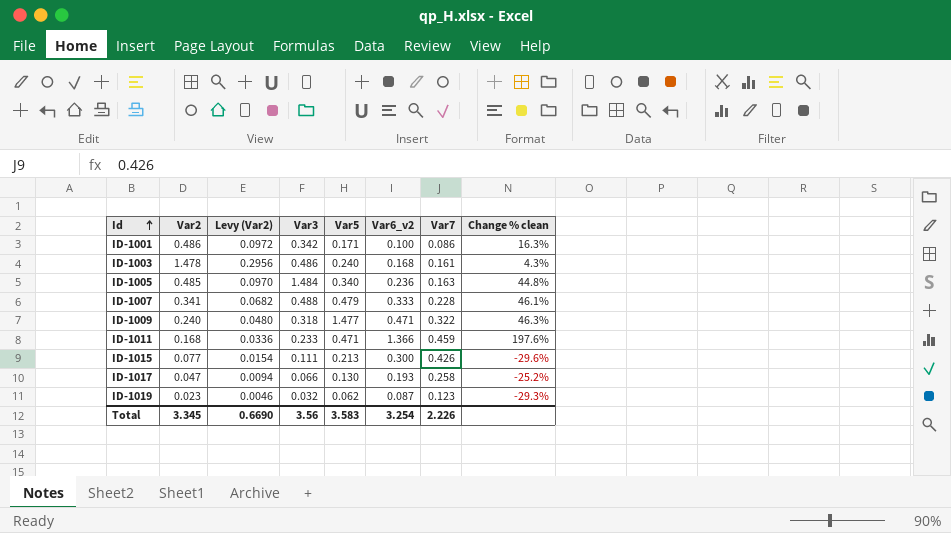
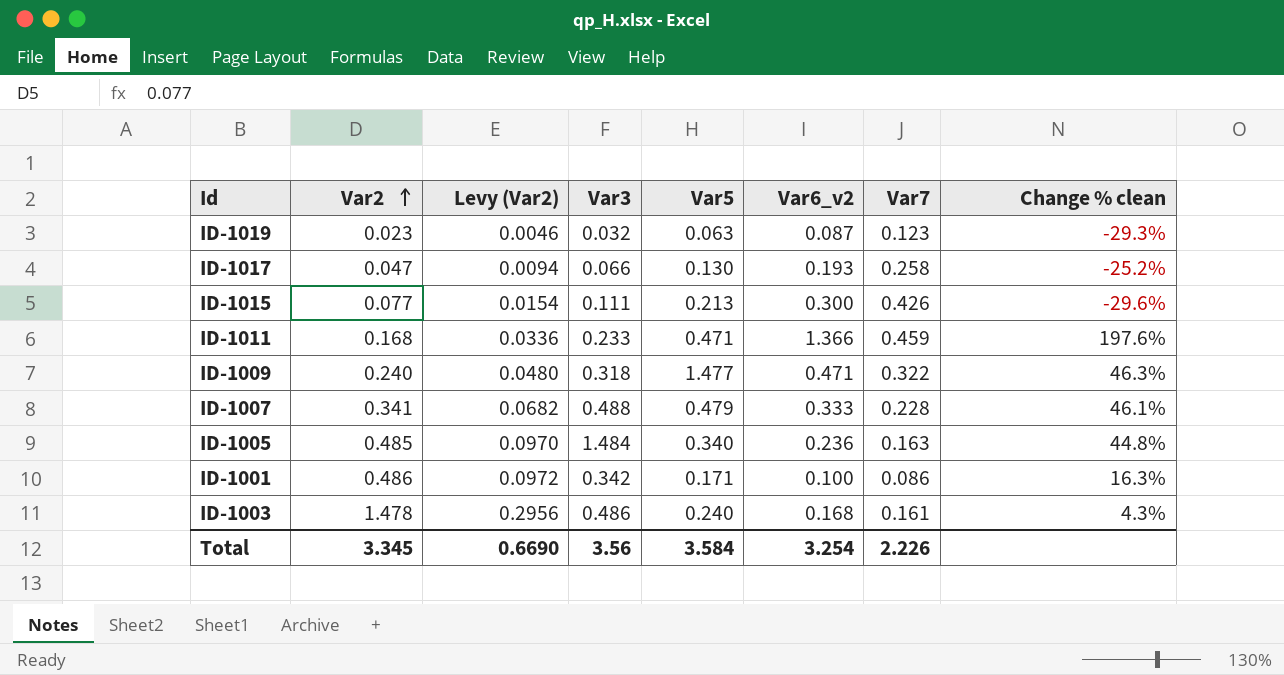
row order: Id ascending -> Var2 ascending
ID-1019 | Var5: 0.062 -> 0.063
Total | Var5: 3.583 -> 3.584

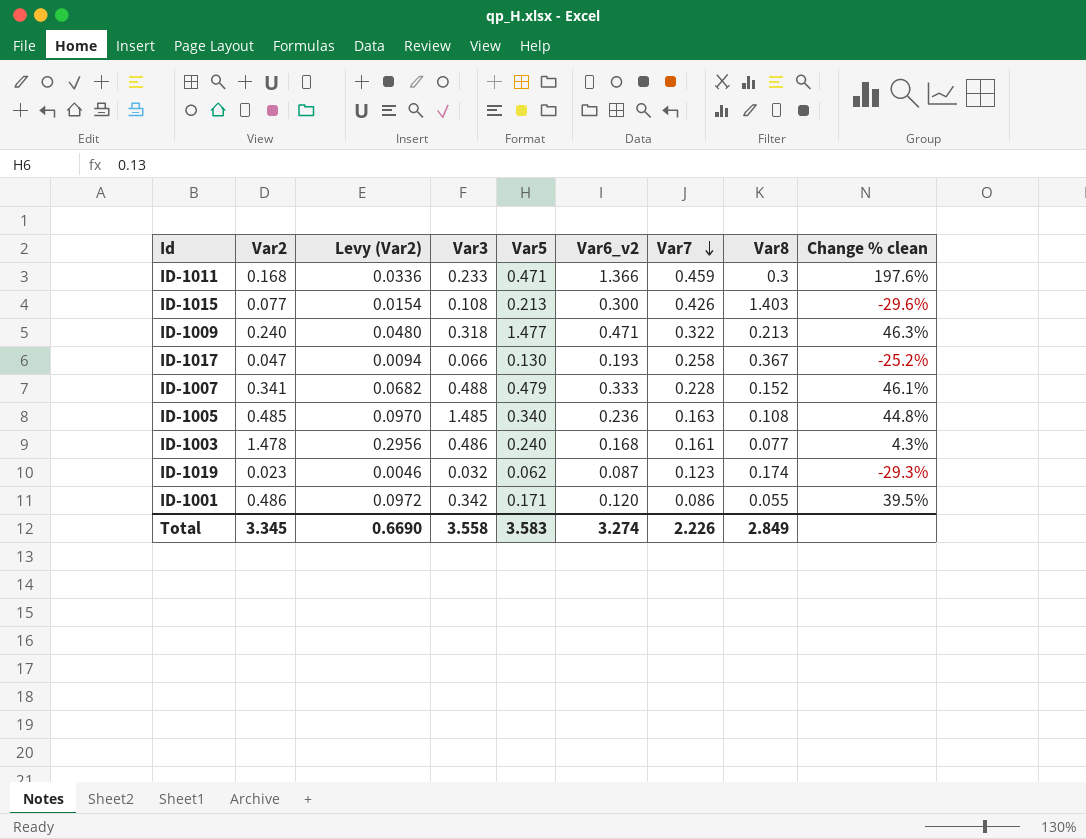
row order: Var2 ascending -> Var7 descending
column Var8 | position: none -> 8
ID-1015 | Var3: 0.111 -> 0.108
ID-1005 | Var3: 1.484 -> 1.485
ID-1019 | Var5: 0.063 -> 0.062
ID-1001 | Var6_v2: 0.100 -> 0.120
ID-1001 | Change % clean: 16.3% -> 39.5%
Total | Var3: 3.56 -> 3.558
Total | Var5: 3.584 -> 3.583
Total | Var6_v2: 3.254 -> 3.274

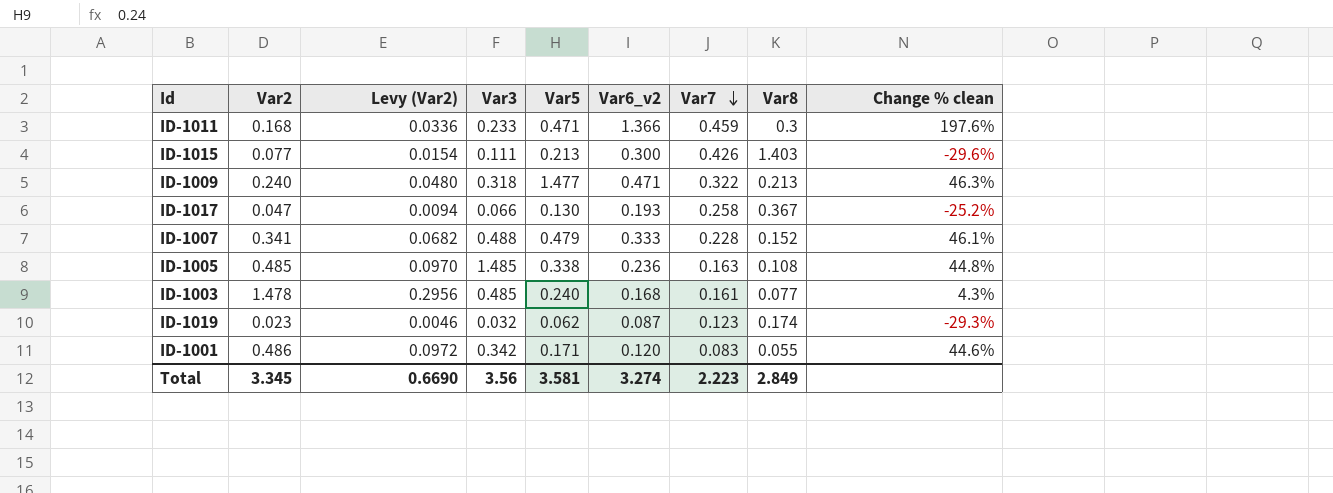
ID-1015 | Var3: 0.108 -> 0.111
ID-1005 | Var5: 0.340 -> 0.338
ID-1003 | Var3: 0.486 -> 0.485
ID-1001 | Var7: 0.086 -> 0.083
ID-1001 | Change % clean: 39.5% -> 44.6%
Total | Var3: 3.558 -> 3.56
Total | Var5: 3.583 -> 3.581
Total | Var7: 2.226 -> 2.223

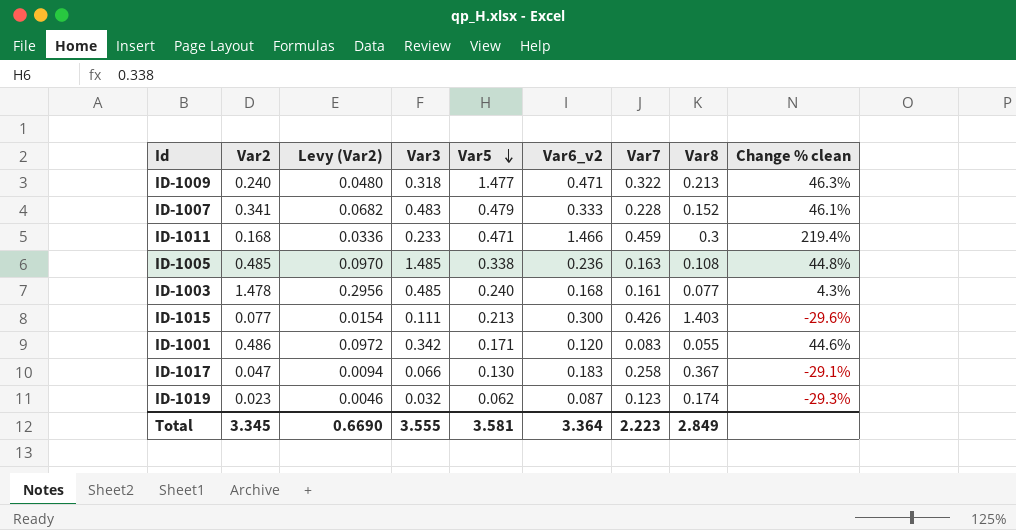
row order: Var7 descending -> Var5 descending
ID-1007 | Var3: 0.488 -> 0.483
ID-1011 | Var6_v2: 1.366 -> 1.466
ID-1011 | Change % clean: 197.6% -> 219.4%
ID-1017 | Var6_v2: 0.193 -> 0.183
ID-1017 | Change % clean: -25.2% -> -29.1%
Total | Var3: 3.56 -> 3.555
Total | Var6_v2: 3.274 -> 3.364

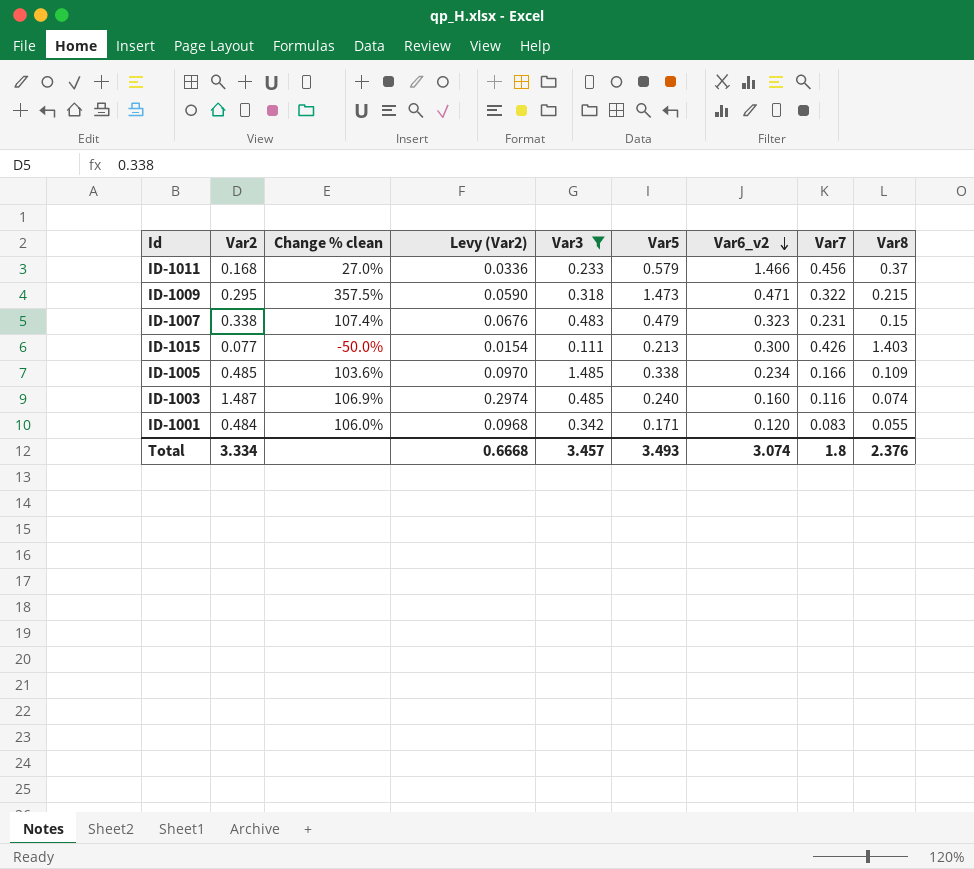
filter: none -> Var3 >= 0.111
row order: Var5 descending -> Var6_v2 descending
column Change % clean | formula: ([Var6_v2] - [Var7]) / [Var7] -> ([Var5] - [Var7]) / [Var7]
column Change % clean | position: 9 -> 3
ID-1011 | Var5: 0.471 -> 0.579
ID-1011 | Var7: 0.459 -> 0.456
ID-1011 | Var8: 0.3 -> 0.37
ID-1009 | Var2: 0.240 -> 0.295
ID-1009 | Levy (Var2): 0.0480 -> 0.0590
ID-1009 | Var5: 1.477 -> 1.473
ID-1009 | Var8: 0.213 -> 0.215
ID-1007 | Var2: 0.341 -> 0.338
ID-1007 | Levy (Var2): 0.0682 -> 0.0676
ID-1007 | Var6_v2: 0.333 -> 0.323
ID-1007 | Var7: 0.228 -> 0.231
ID-1007 | Var8: 0.152 -> 0.15
ID-1005 | Var6_v2: 0.236 -> 0.234
ID-1005 | Var7: 0.163 -> 0.166
ID-1005 | Var8: 0.108 -> 0.109
ID-1003 | Var2: 1.478 -> 1.487
ID-1003 | Levy (Var2): 0.2956 -> 0.2974
ID-1003 | Var6_v2: 0.168 -> 0.160
ID-1003 | Var7: 0.161 -> 0.116
ID-1003 | Var8: 0.077 -> 0.074
ID-1001 | Var2: 0.486 -> 0.484
ID-1001 | Levy (Var2): 0.0972 -> 0.0968
Total | Var2: 3.345 -> 3.334
Total | Levy (Var2): 0.6690 -> 0.6668
Total | Var3: 3.555 -> 3.457
Total | Var5: 3.581 -> 3.493
Total | Var6_v2: 3.364 -> 3.074
Total | Var7: 2.223 -> 1.8
Total | Var8: 2.849 -> 2.376

